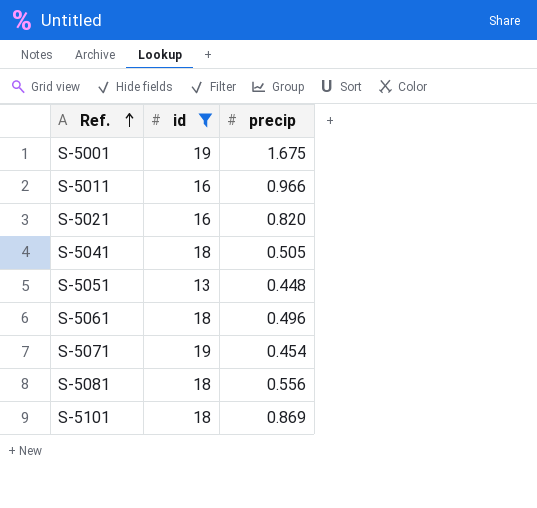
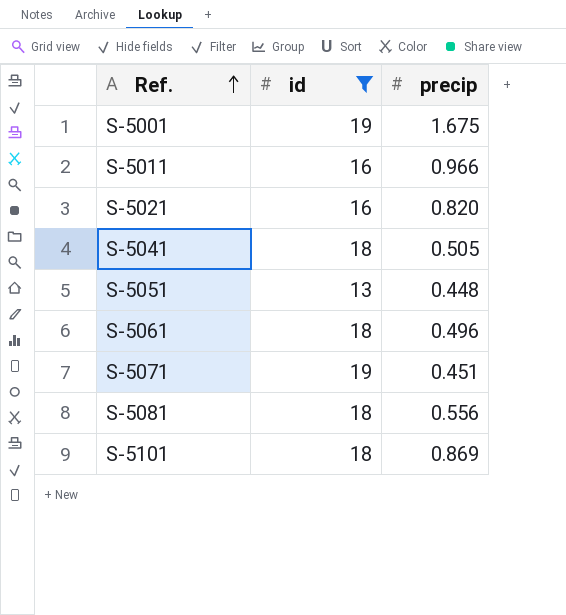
S-5071 | precip: 0.454 -> 0.451

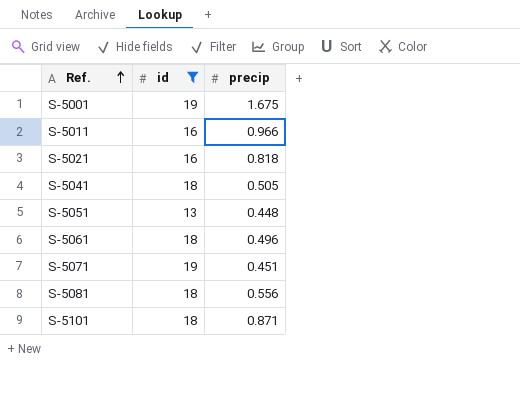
S-5021 | precip: 0.820 -> 0.818
S-5101 | precip: 0.869 -> 0.871

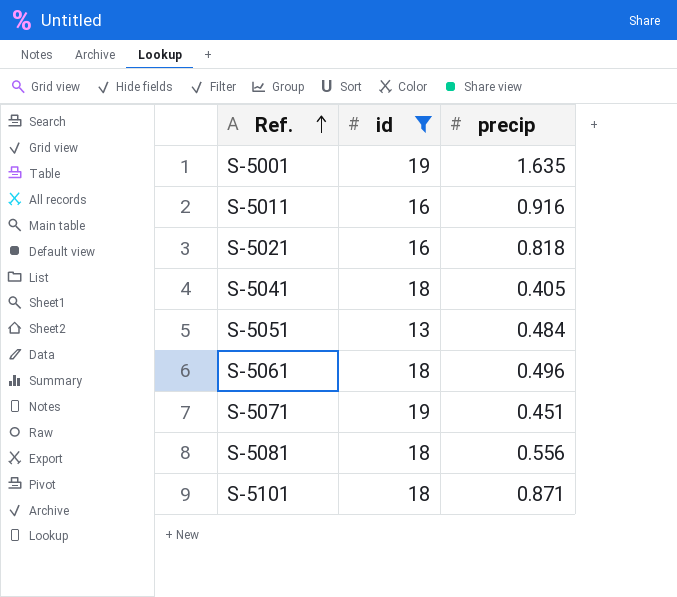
S-5001 | precip: 1.675 -> 1.635
S-5011 | precip: 0.966 -> 0.916
S-5041 | precip: 0.505 -> 0.405
S-5051 | precip: 0.448 -> 0.484

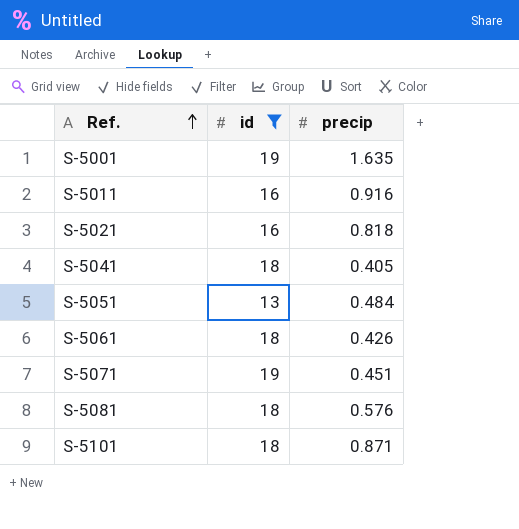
S-5061 | precip: 0.496 -> 0.426
S-5081 | precip: 0.556 -> 0.576

